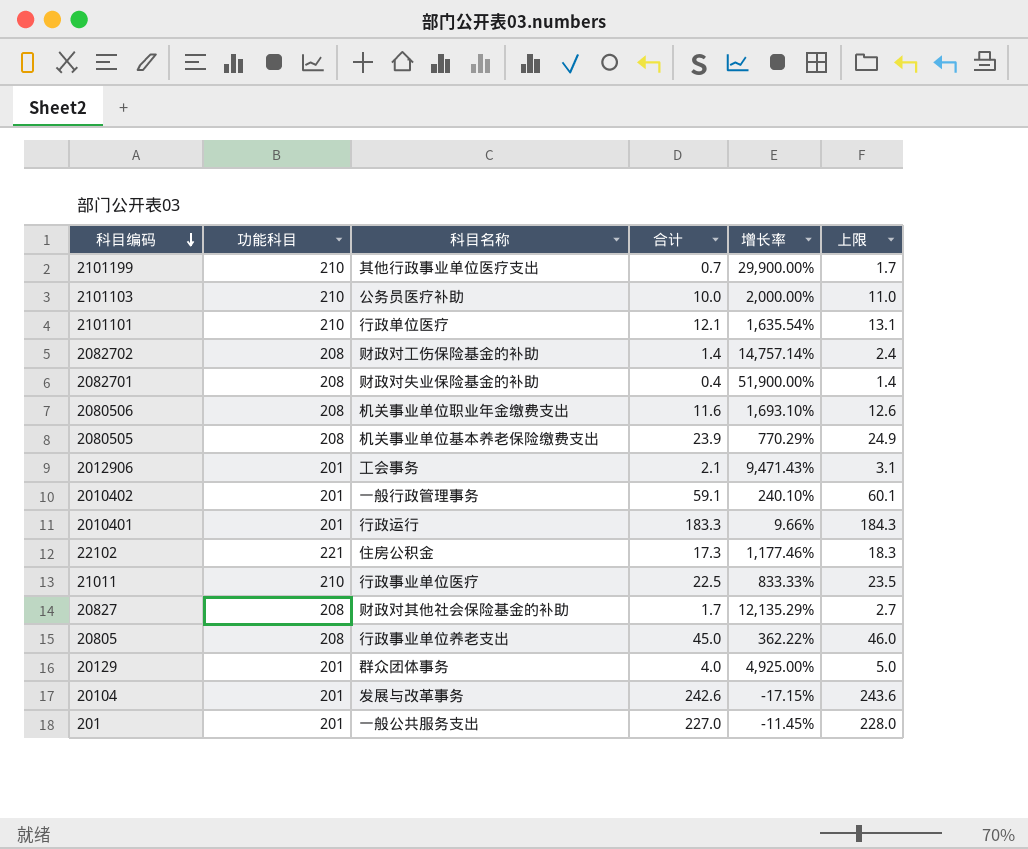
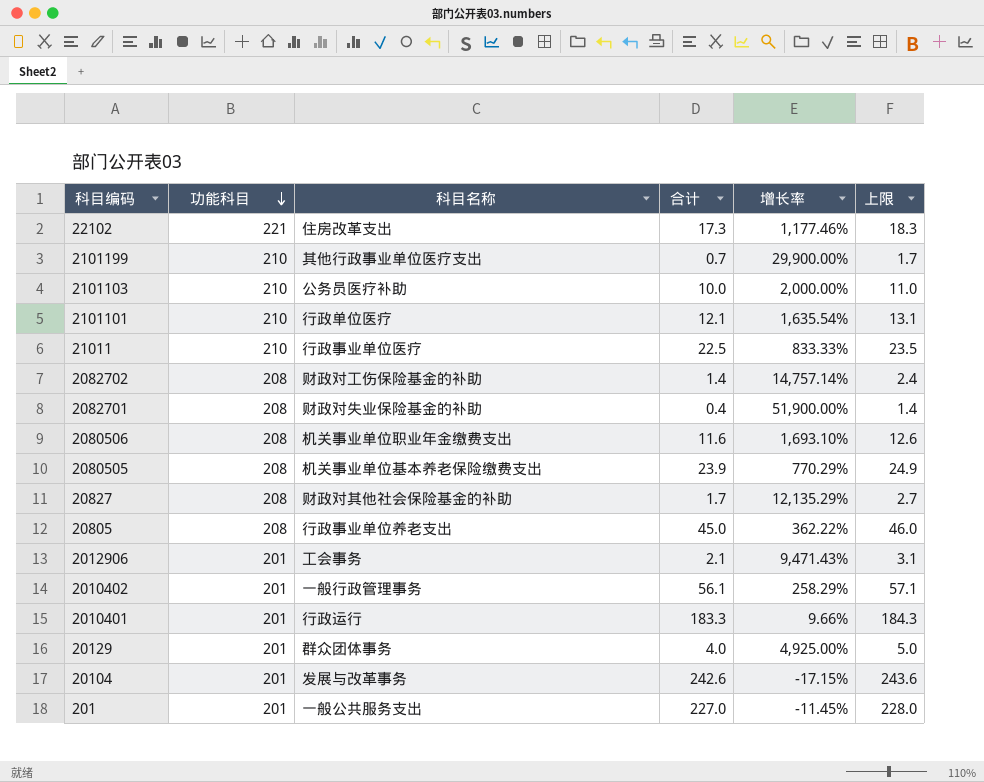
row order: 科目编码 descending -> 功能科目 descending
22102 | 科目名称: 住房公积金 -> 住房改革支出
2010402 | 合计: 59.1 -> 56.1
2010402 | 增长率: 240.10% -> 258.29%
2010402 | 上限: 60.1 -> 57.1

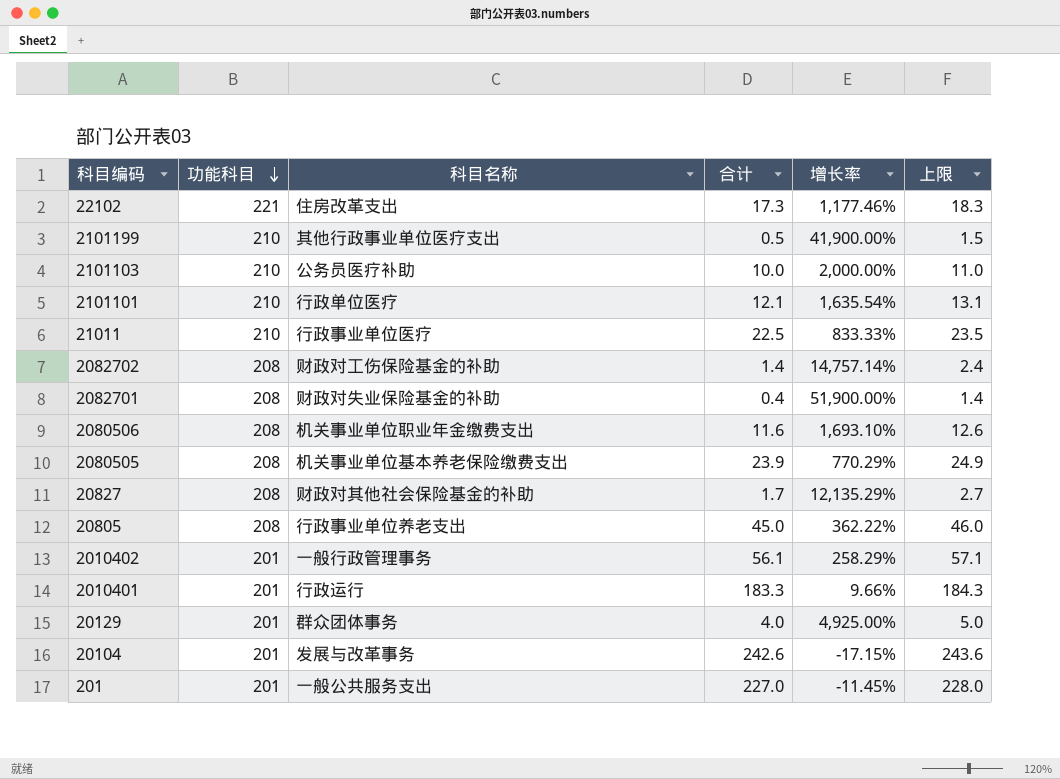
row 2012906: 201 | 工会事务 | 2.1 | 9,471.43% | 3.1 -> none
2101199 | 合计: 0.7 -> 0.5
2101199 | 增长率: 29,900.00% -> 41,900.00%
2101199 | 上限: 1.7 -> 1.5

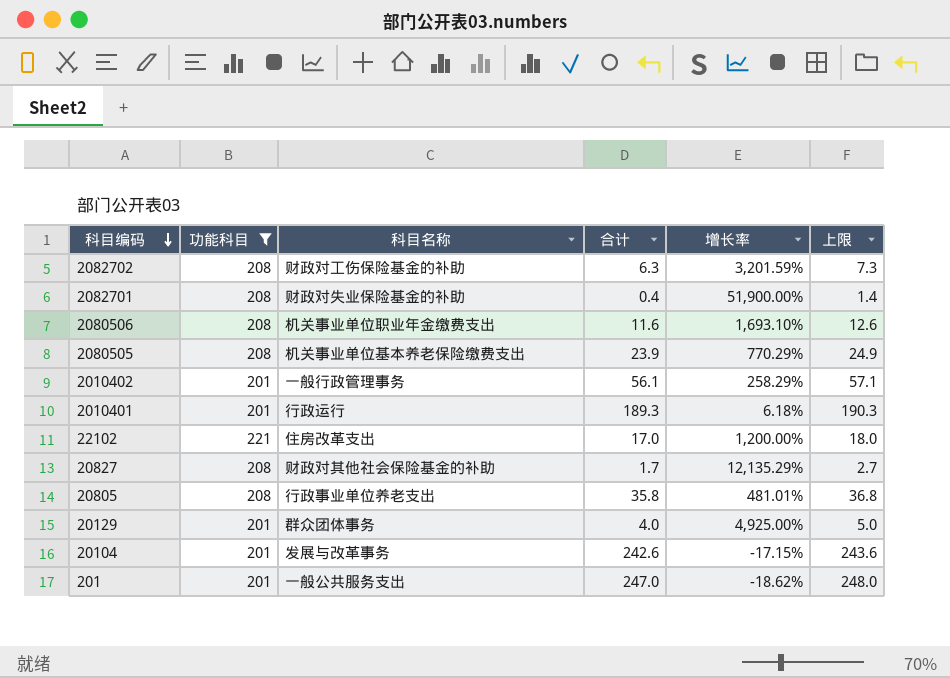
filter: none -> 功能科目 != 210
row order: 功能科目 descending -> 科目编码 descending
2082702 | 合计: 1.4 -> 6.3
2082702 | 增长率: 14,757.14% -> 3,201.59%
2082702 | 上限: 2.4 -> 7.3
2010401 | 合计: 183.3 -> 189.3
2010401 | 增长率: 9.66% -> 6.18%
2010401 | 上限: 184.3 -> 190.3
22102 | 合计: 17.3 -> 17.0
22102 | 增长率: 1,177.46% -> 1,200.00%
22102 | 上限: 18.3 -> 18.0
20805 | 合计: 45.0 -> 35.8
20805 | 增长率: 362.22% -> 481.01%
20805 | 上限: 46.0 -> 36.8
201 | 合计: 227.0 -> 247.0
201 | 增长率: -11.45% -> -18.62%
201 | 上限: 228.0 -> 248.0

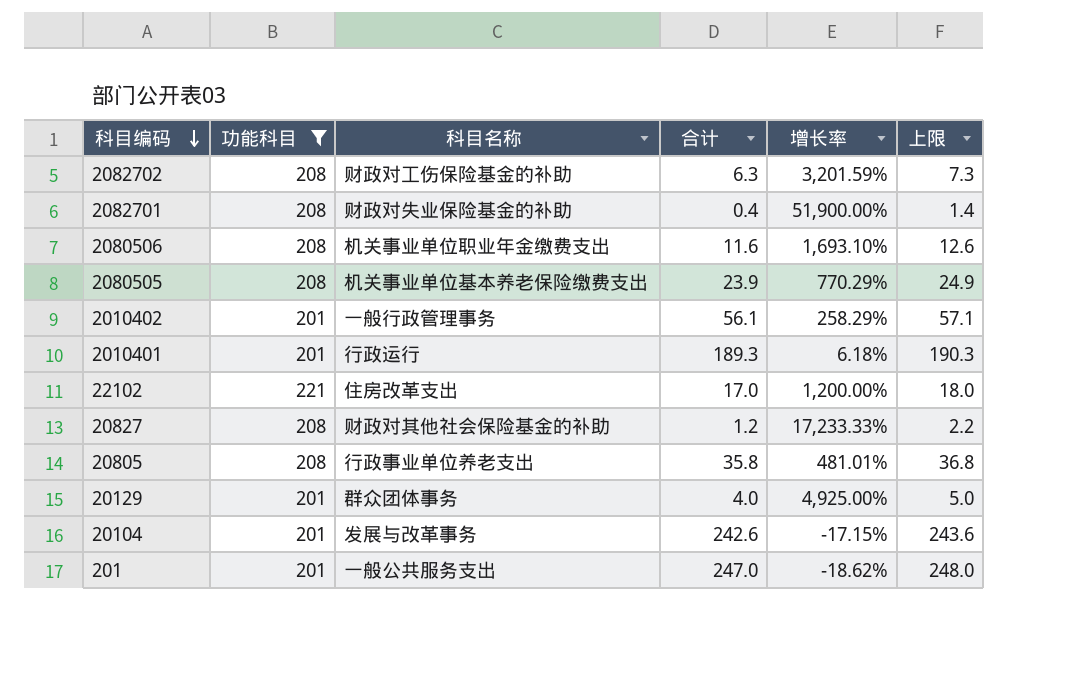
20827 | 合计: 1.7 -> 1.2
20827 | 增长率: 12,135.29% -> 17,233.33%
20827 | 上限: 2.7 -> 2.2

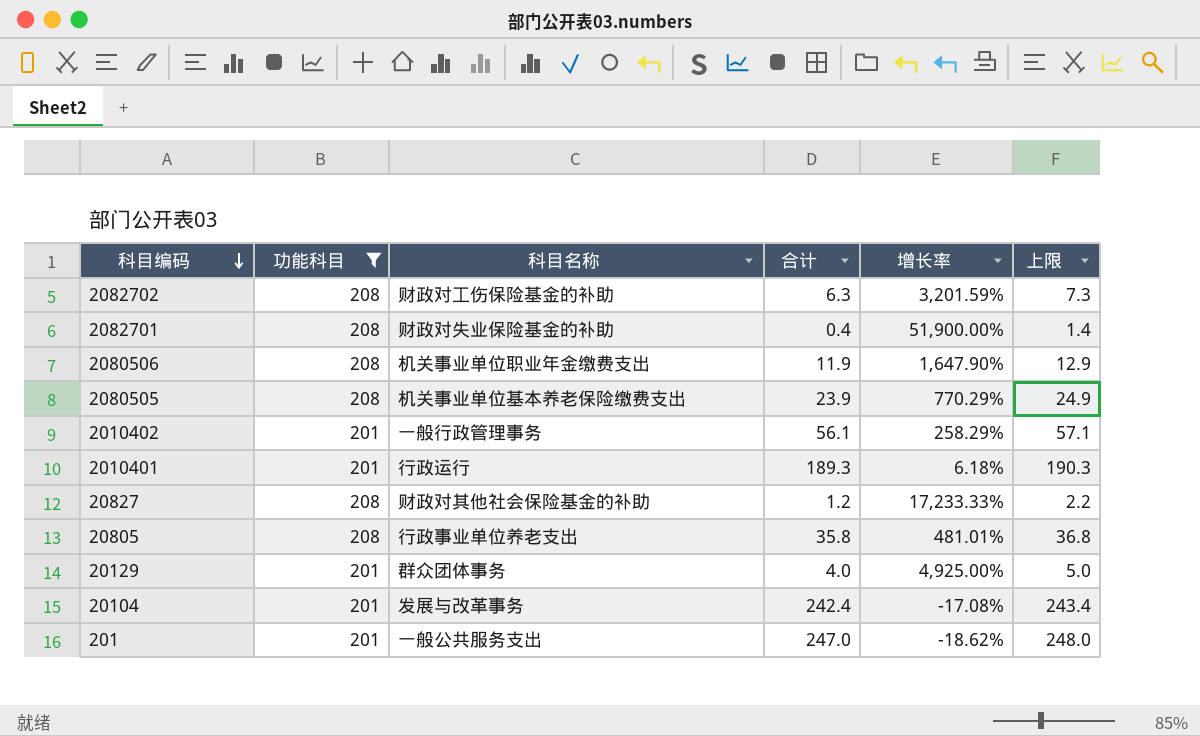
row 22102: 221 | 住房改革支出 | 17.0 | 1,200.00% | 18.0 -> none
2080506 | 合计: 11.6 -> 11.9
2080506 | 增长率: 1,693.10% -> 1,647.90%
2080506 | 上限: 12.6 -> 12.9
20104 | 合计: 242.6 -> 242.4
20104 | 增长率: -17.15% -> -17.08%
20104 | 上限: 243.6 -> 243.4

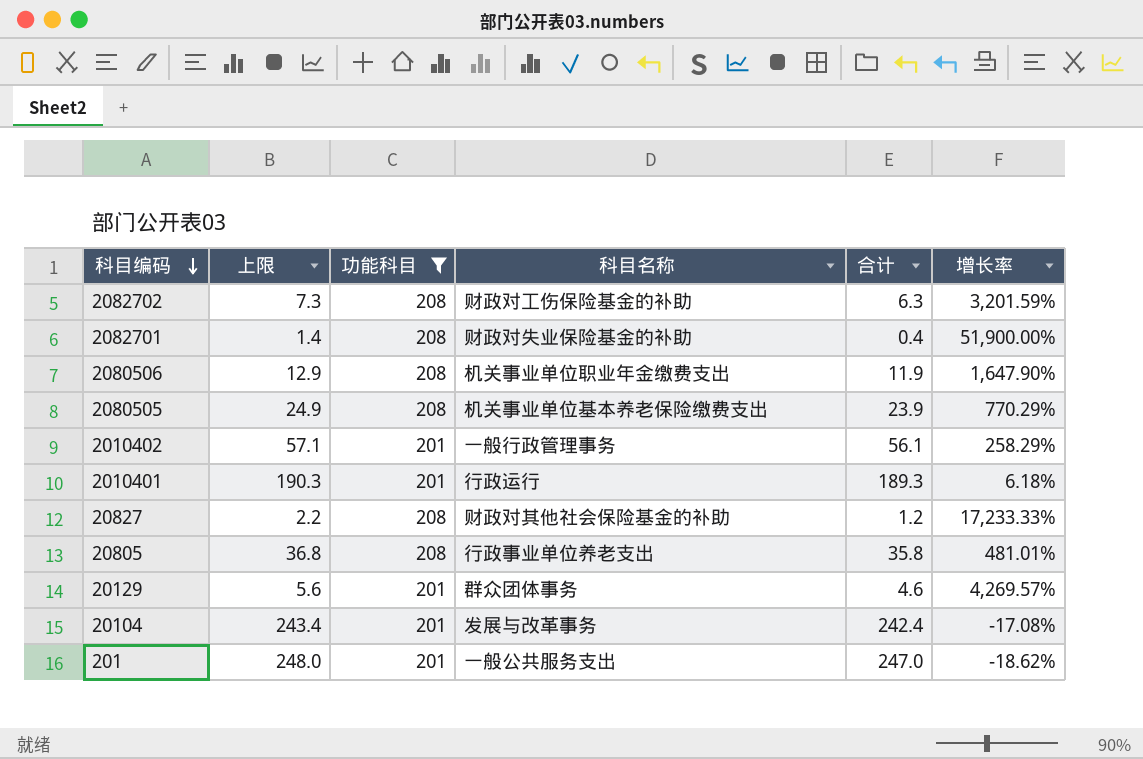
column 上限 | position: 6 -> 2
20129 | 上限: 5.0 -> 5.6
20129 | 合计: 4.0 -> 4.6
20129 | 增长率: 4,925.00% -> 4,269.57%

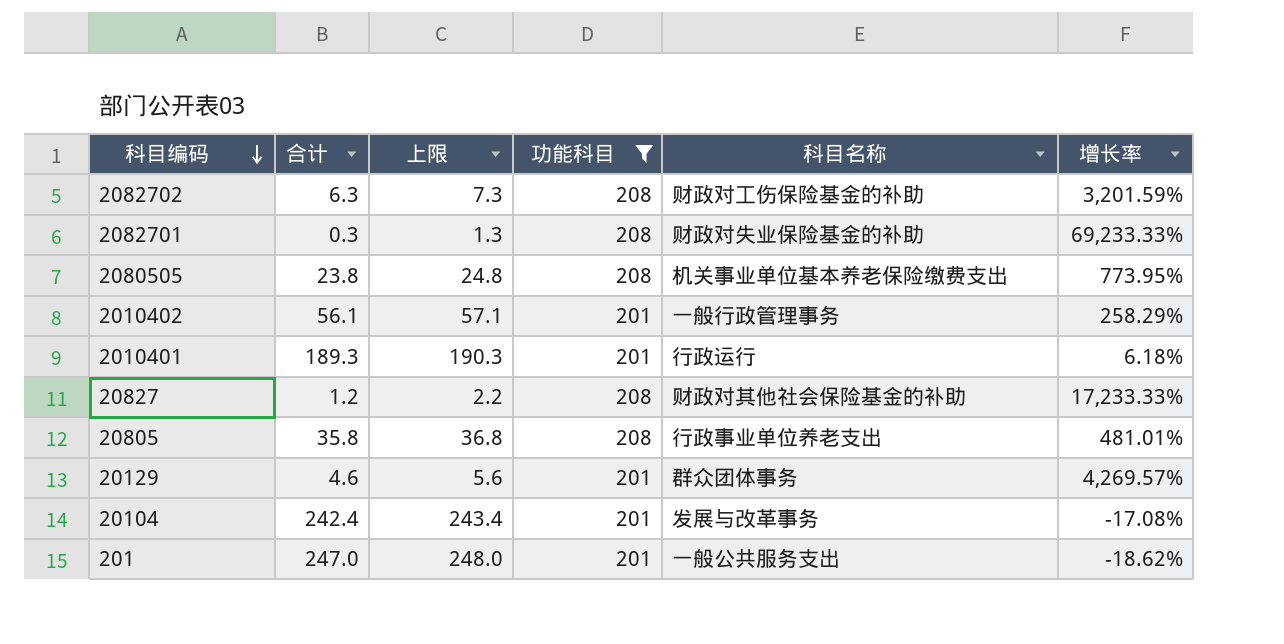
column 合计 | position: 5 -> 2
row 2080506: 12.9 | 208 | 机关事业单位职业年金缴费支出 | 11.9 | 1,647.90% -> none
2082701 | 合计: 0.4 -> 0.3
2082701 | 上限: 1.4 -> 1.3
2082701 | 增长率: 51,900.00% -> 69,233.33%
2080505 | 合计: 23.9 -> 23.8
2080505 | 上限: 24.9 -> 24.8
2080505 | 增长率: 770.29% -> 773.95%

